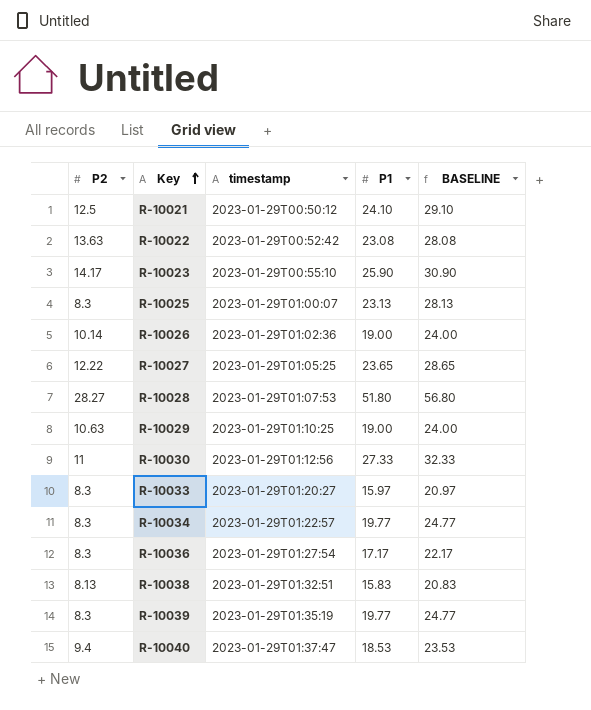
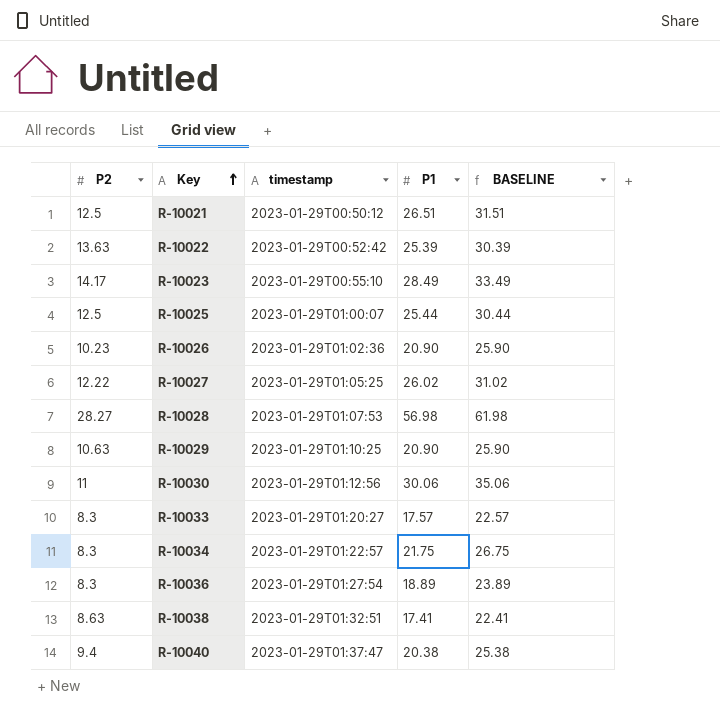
row R-10039: 8.3 | 2023-01-29T01:35:19 | 19.77 | 24.77 -> none
R-10021 | P1: 24.10 -> 26.51
R-10021 | BASELINE: 29.10 -> 31.51
R-10022 | P1: 23.08 -> 25.39
R-10022 | BASELINE: 28.08 -> 30.39
R-10023 | P1: 25.90 -> 28.49
R-10023 | BASELINE: 30.90 -> 33.49
R-10025 | P2: 8.3 -> 12.5
R-10025 | P1: 23.13 -> 25.44
R-10025 | BASELINE: 28.13 -> 30.44
R-10026 | P2: 10.14 -> 10.23
R-10026 | P1: 19.00 -> 20.90
R-10026 | BASELINE: 24.00 -> 25.90
R-10027 | P1: 23.65 -> 26.02
R-10027 | BASELINE: 28.65 -> 31.02
R-10028 | P1: 51.80 -> 56.98
R-10028 | BASELINE: 56.80 -> 61.98
R-10029 | P1: 19.00 -> 20.90
R-10029 | BASELINE: 24.00 -> 25.90
R-10030 | P1: 27.33 -> 30.06
R-10030 | BASELINE: 32.33 -> 35.06
R-10033 | P1: 15.97 -> 17.57
R-10033 | BASELINE: 20.97 -> 22.57
R-10034 | P1: 19.77 -> 21.75
R-10034 | BASELINE: 24.77 -> 26.75
R-10036 | P1: 17.17 -> 18.89
R-10036 | BASELINE: 22.17 -> 23.89
R-10038 | P2: 8.13 -> 8.63
R-10038 | P1: 15.83 -> 17.41
R-10038 | BASELINE: 20.83 -> 22.41
R-10040 | P1: 18.53 -> 20.38
R-10040 | BASELINE: 23.53 -> 25.38

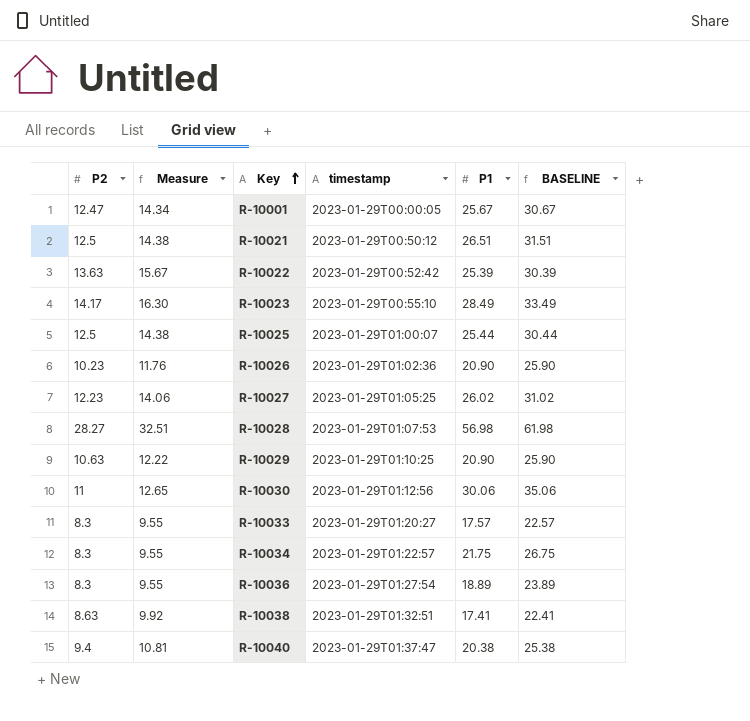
column Measure | formula: none -> [P2] * 1.15
row R-10001: none -> 12.47 | 14.34 | 2023-01-29T00:00:05 | 25.67 | 30.67
R-10027 | P2: 12.22 -> 12.23

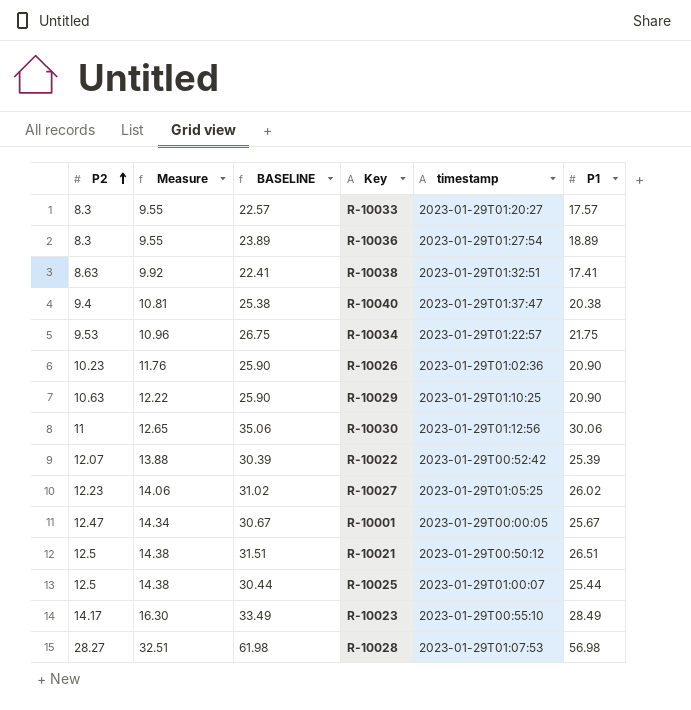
row order: Key ascending -> P2 ascending
column BASELINE | position: 6 -> 3
R-10034 | P2: 8.3 -> 9.53
R-10034 | Measure: 9.55 -> 10.96
R-10022 | P2: 13.63 -> 12.07
R-10022 | Measure: 15.67 -> 13.88

